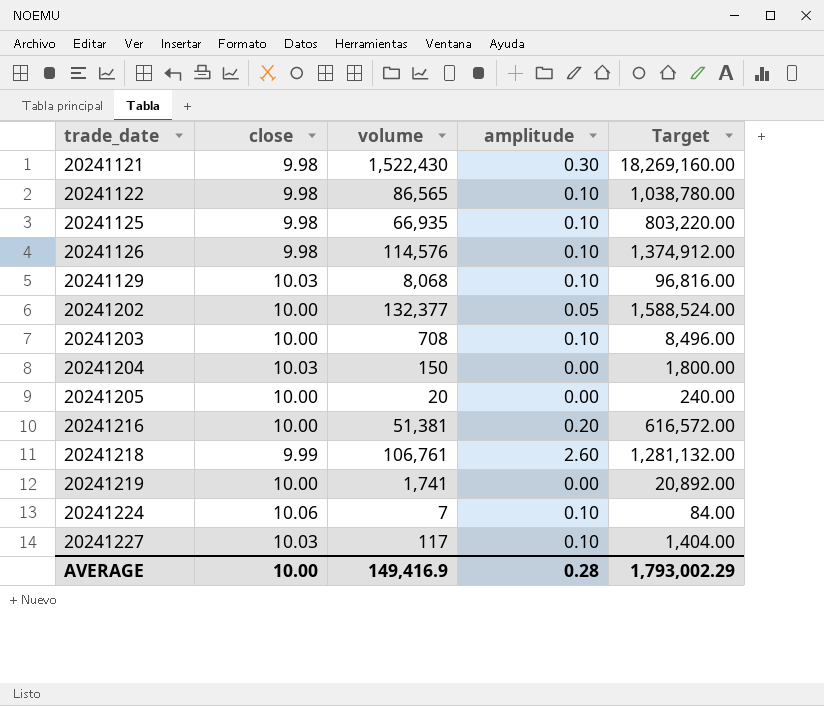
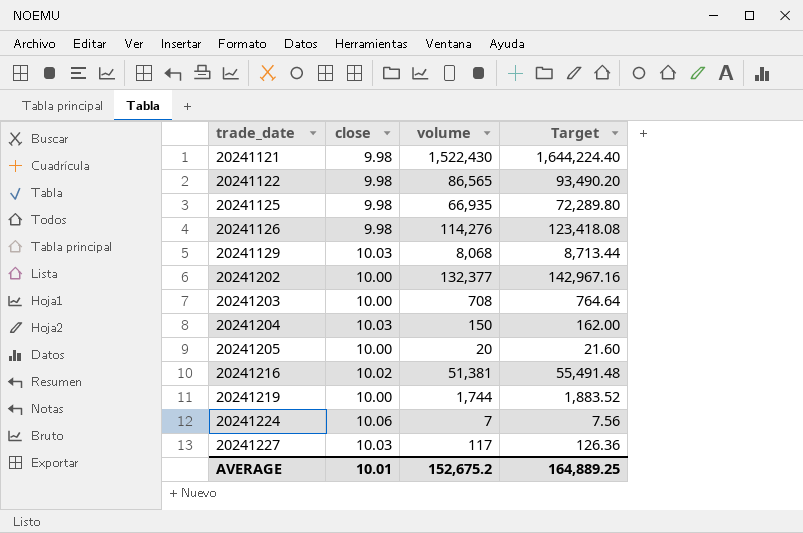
column amplitude | position: 4 -> none
column Target | formula: [volume] * 12 -> [volume] * 1.08
row 20241218: 9.99 | 106,761 | 2.60 | 1,281,132.00 -> none
20241126 | volume: 114,576 -> 114,276
20241216 | close: 10.00 -> 10.02
20241219 | volume: 1,741 -> 1,744
AVERAGE | close: 10.00 -> 10.01
AVERAGE | volume: 149,416.9 -> 152,675.2
AVERAGE | Target: 1,793,002.29 -> 164,889.25

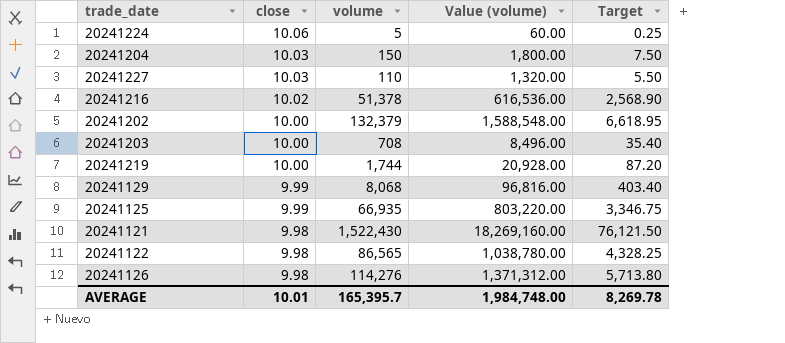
row order: trade_date ascending -> close descending
column Value (volume) | formula: none -> [volume] * 12
column Target | formula: [volume] * 1.08 -> [volume] * 0.05
row 20241205: 10.00 | 20 | 21.60 -> none
20241224 | volume: 7 -> 5
20241227 | volume: 117 -> 110
20241216 | volume: 51,381 -> 51,378
20241202 | volume: 132,377 -> 132,379
20241129 | close: 10.03 -> 9.99
20241125 | close: 9.98 -> 9.99
AVERAGE | volume: 152,675.2 -> 165,395.7
AVERAGE | Target: 164,889.25 -> 8,269.78

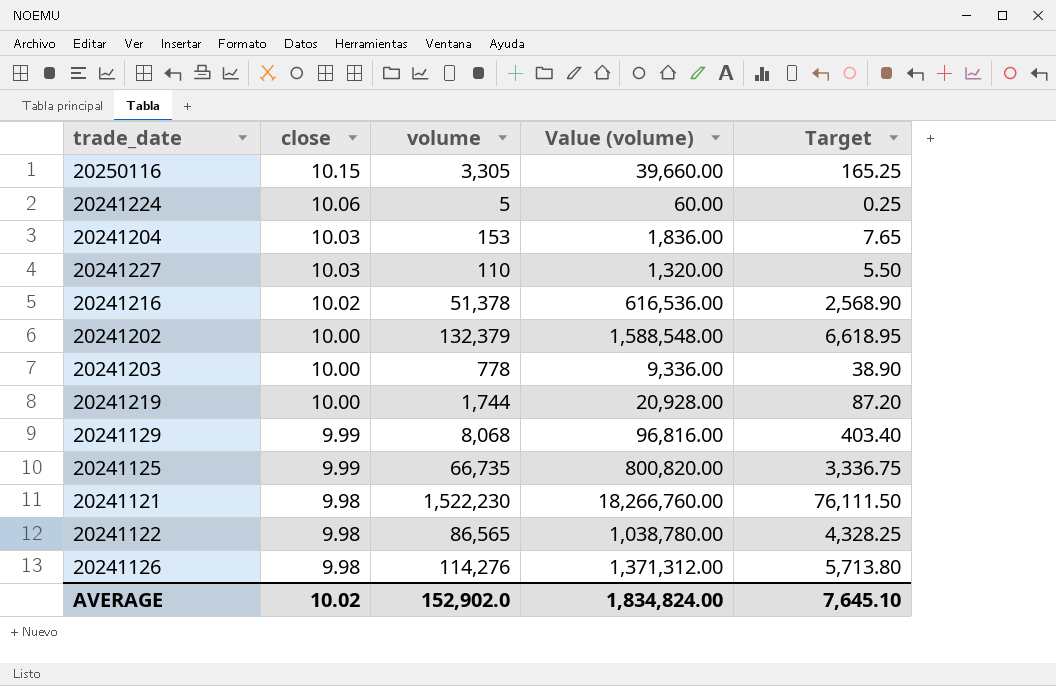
row 20250116: none -> 10.15 | 3,305 | 39,660.00 | 165.25
20241204 | volume: 150 -> 153
20241204 | Value (volume): 1,800.00 -> 1,836.00
20241204 | Target: 7.50 -> 7.65
20241203 | volume: 708 -> 778
20241203 | Value (volume): 8,496.00 -> 9,336.00
20241203 | Target: 35.40 -> 38.90
20241125 | volume: 66,935 -> 66,735
20241125 | Value (volume): 803,220.00 -> 800,820.00
20241125 | Target: 3,346.75 -> 3,336.75
20241121 | volume: 1,522,430 -> 1,522,230
20241121 | Value (volume): 18,269,160.00 -> 18,266,760.00
20241121 | Target: 76,121.50 -> 76,111.50
AVERAGE | close: 10.01 -> 10.02
AVERAGE | volume: 165,395.7 -> 152,902.0
AVERAGE | Value (volume): 1,984,748.00 -> 1,834,824.00
AVERAGE | Target: 8,269.78 -> 7,645.10

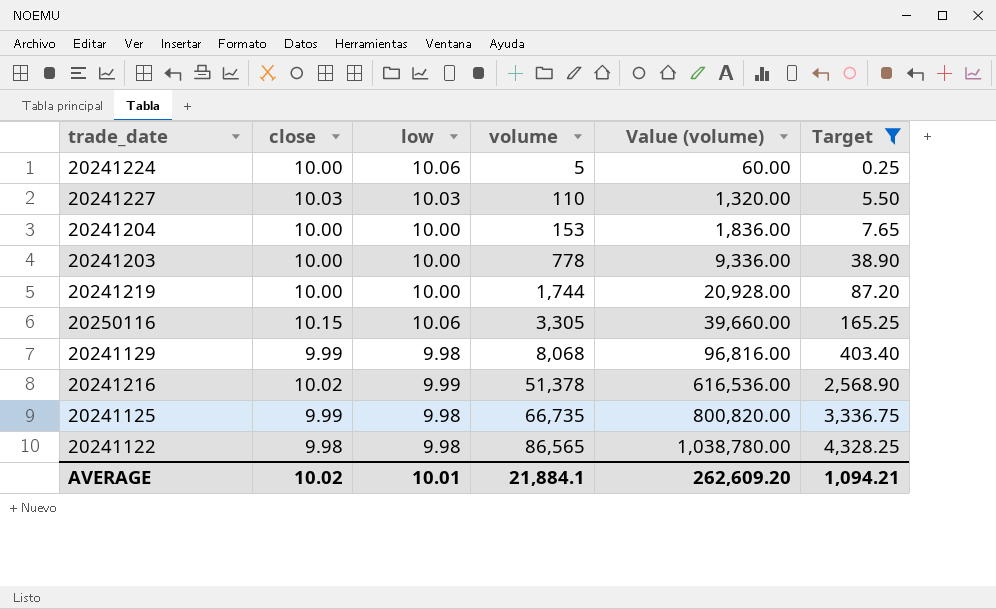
filter: none -> Target <= 4,328.25
row order: close descending -> volume ascending
column low | position: none -> 3
20241224 | close: 10.06 -> 10.00
20241204 | close: 10.03 -> 10.00
AVERAGE | volume: 152,902.0 -> 21,884.1
AVERAGE | Value (volume): 1,834,824.00 -> 262,609.20
AVERAGE | Target: 7,645.10 -> 1,094.21

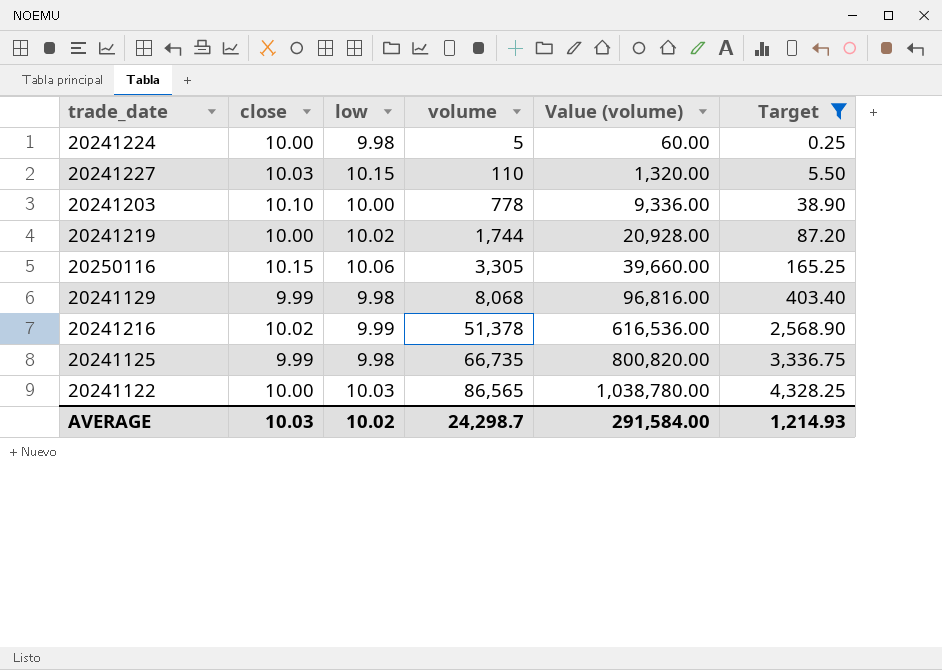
row 20241204: 10.00 | 10.00 | 153 | 1,836.00 | 7.65 -> none
20241224 | low: 10.06 -> 9.98
20241227 | low: 10.03 -> 10.15
20241203 | close: 10.00 -> 10.10
20241219 | low: 10.00 -> 10.02
20241122 | close: 9.98 -> 10.00
20241122 | low: 9.98 -> 10.03
AVERAGE | close: 10.02 -> 10.03
AVERAGE | low: 10.01 -> 10.02
AVERAGE | volume: 21,884.1 -> 24,298.7
AVERAGE | Value (volume): 262,609.20 -> 291,584.00
AVERAGE | Target: 1,094.21 -> 1,214.93

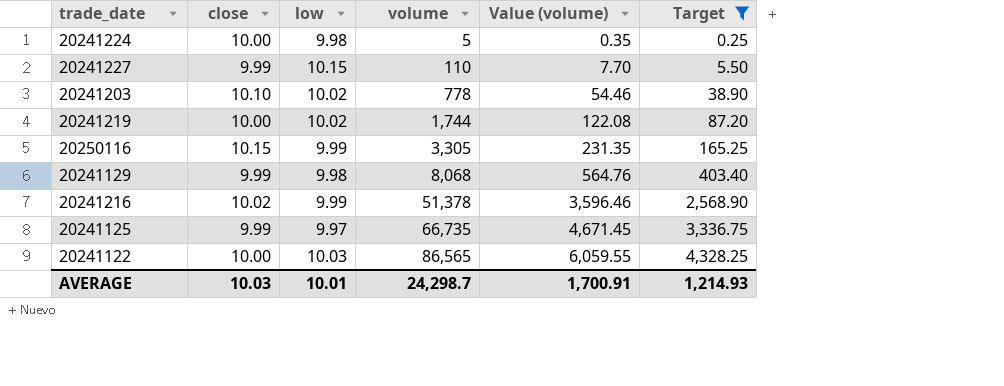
column Value (volume) | formula: [volume] * 12 -> [volume] * 0.07
20241227 | close: 10.03 -> 9.99
20241203 | low: 10.00 -> 10.02
20250116 | low: 10.06 -> 9.99
20241125 | low: 9.98 -> 9.97
AVERAGE | low: 10.02 -> 10.01
AVERAGE | Value (volume): 291,584.00 -> 1,700.91

